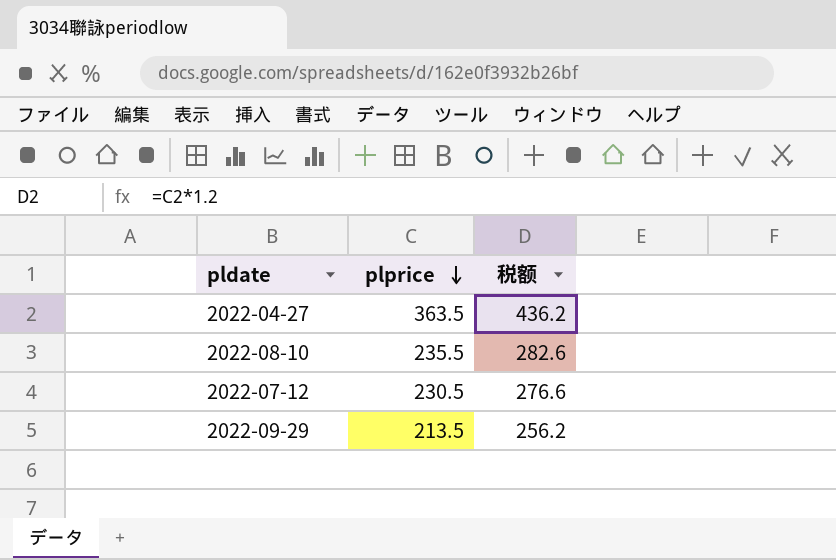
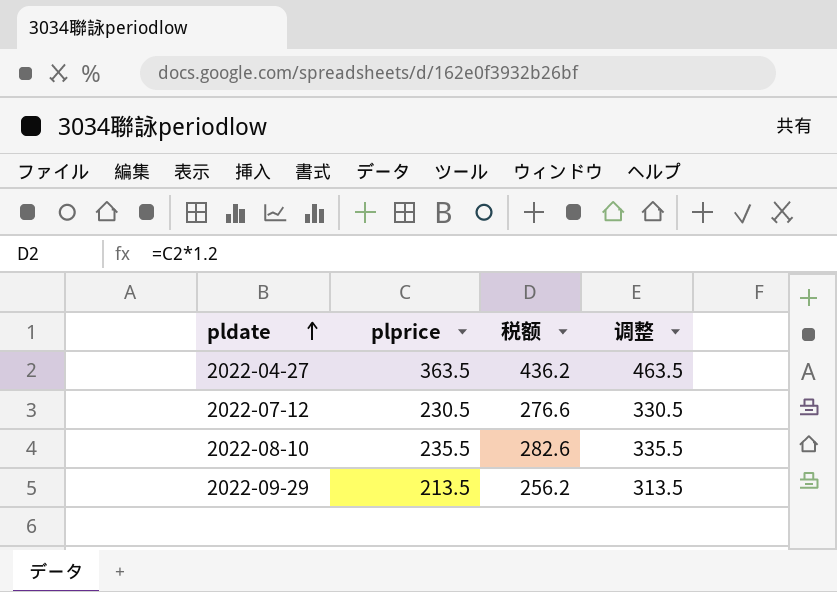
row order: plprice descending -> pldate ascending
column 调整 | formula: none -> [plprice] + 100

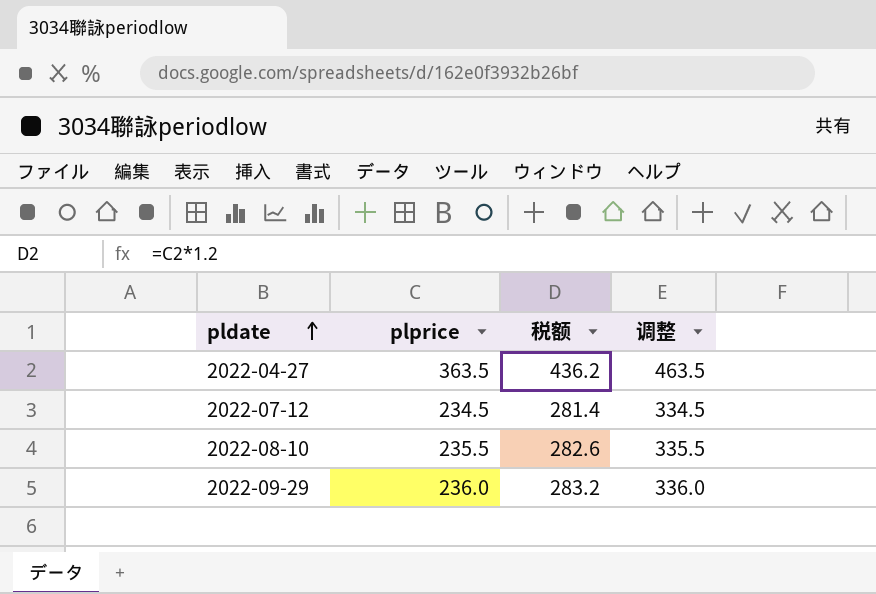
2022-07-12 | plprice: 230.5 -> 234.5
2022-07-12 | 税额: 276.6 -> 281.4
2022-07-12 | 调整: 330.5 -> 334.5
2022-09-29 | plprice: 213.5 -> 236.0
2022-09-29 | 税额: 256.2 -> 283.2
2022-09-29 | 调整: 313.5 -> 336.0

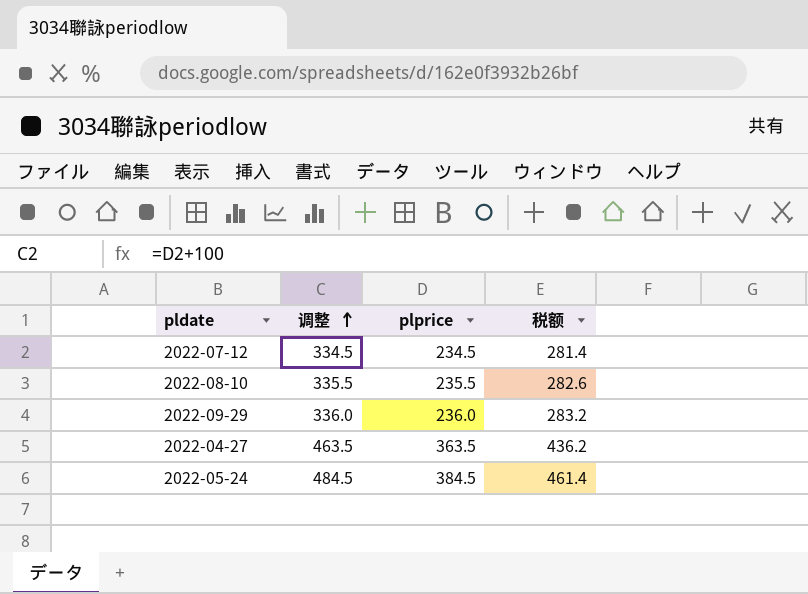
row order: pldate ascending -> 调整 ascending
column 调整 | position: 4 -> 2
row 2022-05-24: none -> 484.5 | 384.5 | 461.4

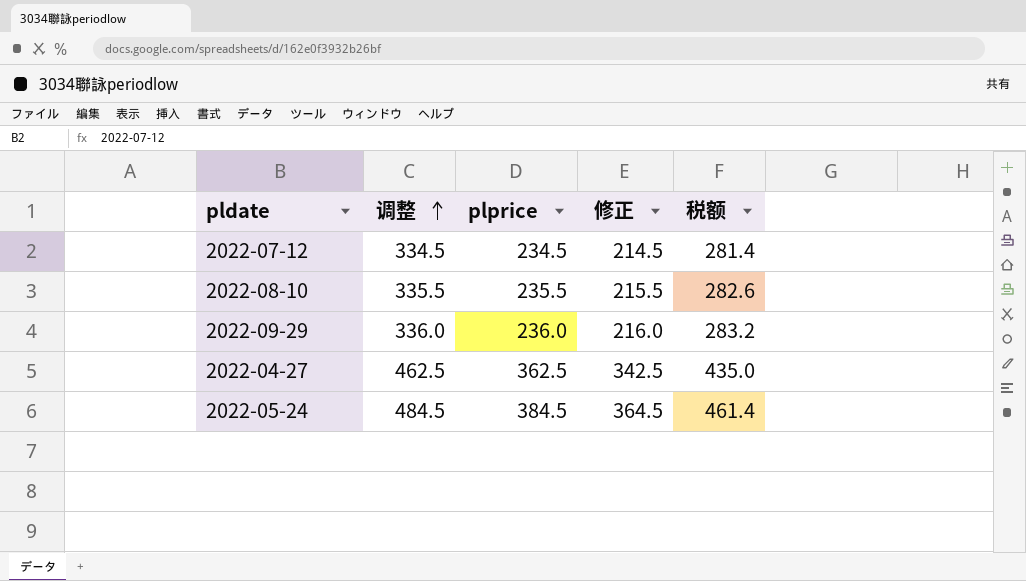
column 修正 | formula: none -> [plprice] - 20
2022-04-27 | 调整: 463.5 -> 462.5
2022-04-27 | plprice: 363.5 -> 362.5
2022-04-27 | 税额: 436.2 -> 435.0

